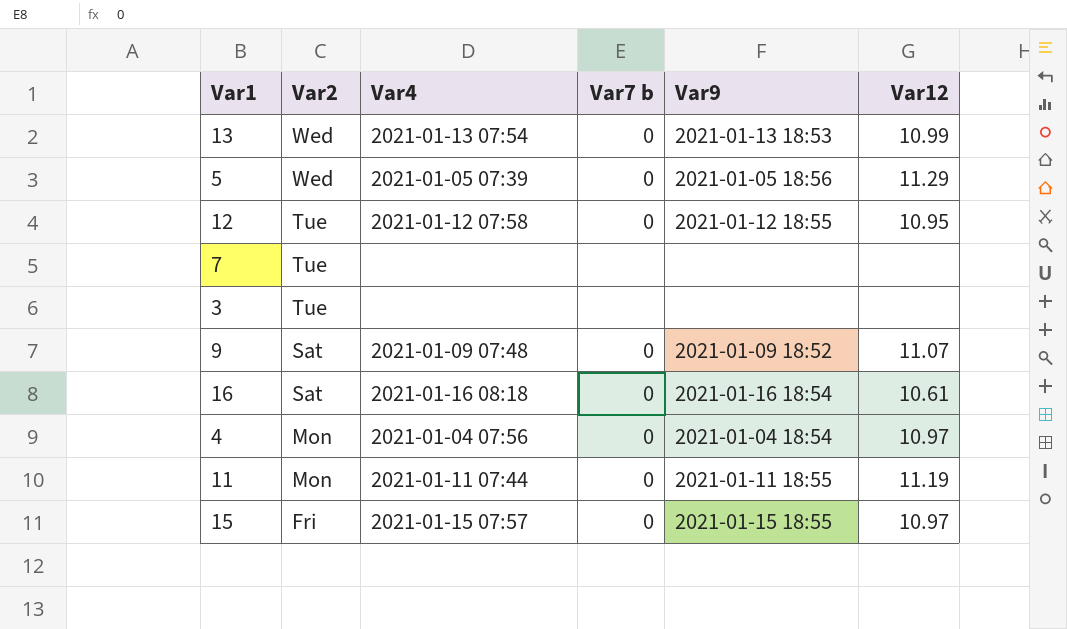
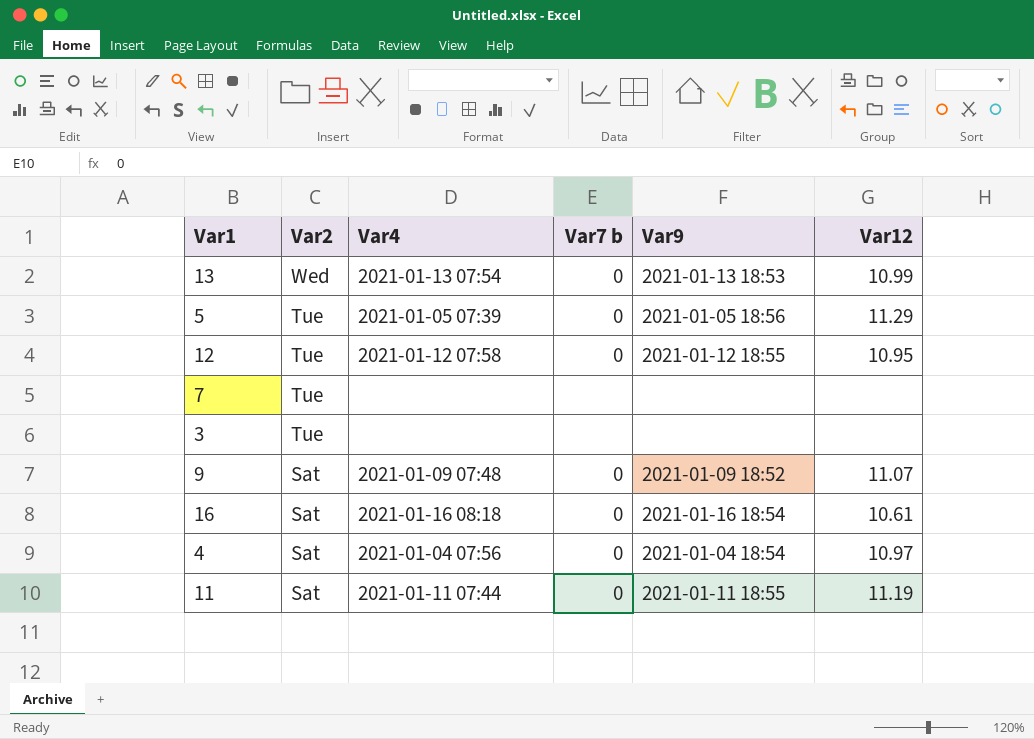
row 15: Fri | 2021-01-15 07:57 | 0 | 2021-01-15 18:55 | 10.97 -> none
5 | Var2: Wed -> Tue
4 | Var2: Mon -> Sat
11 | Var2: Mon -> Sat

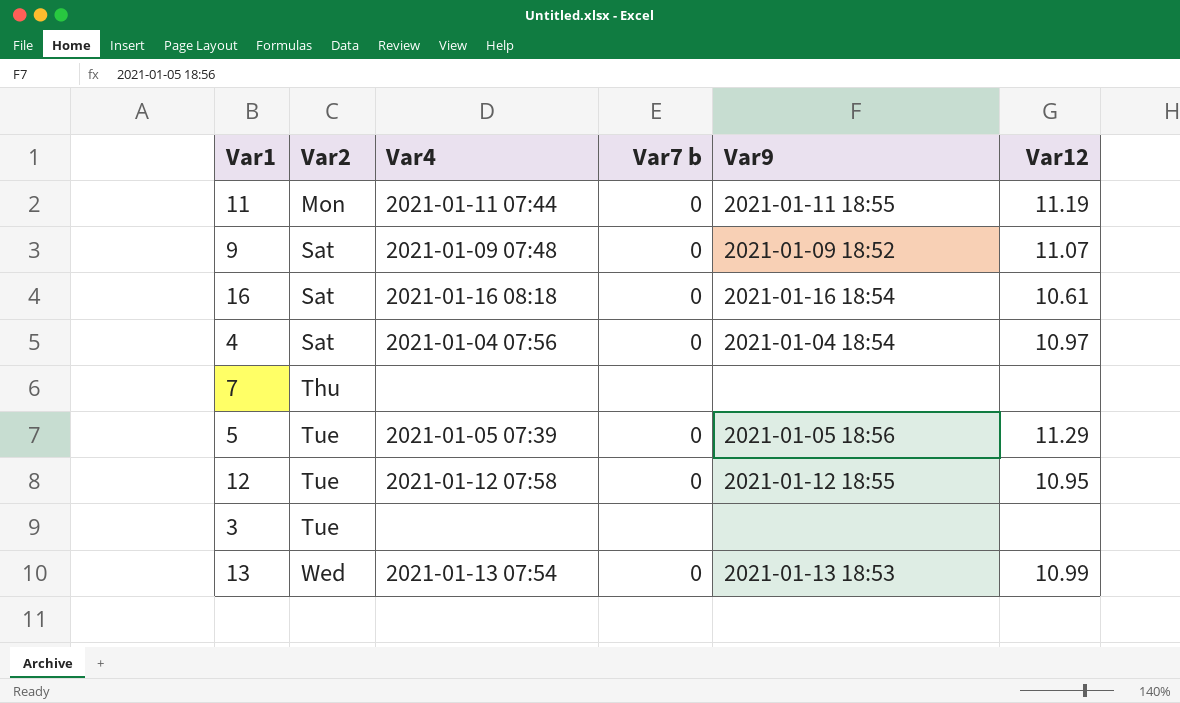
row order: Var2 descending -> Var2 ascending
11 | Var2: Sat -> Mon
7 | Var2: Tue -> Thu

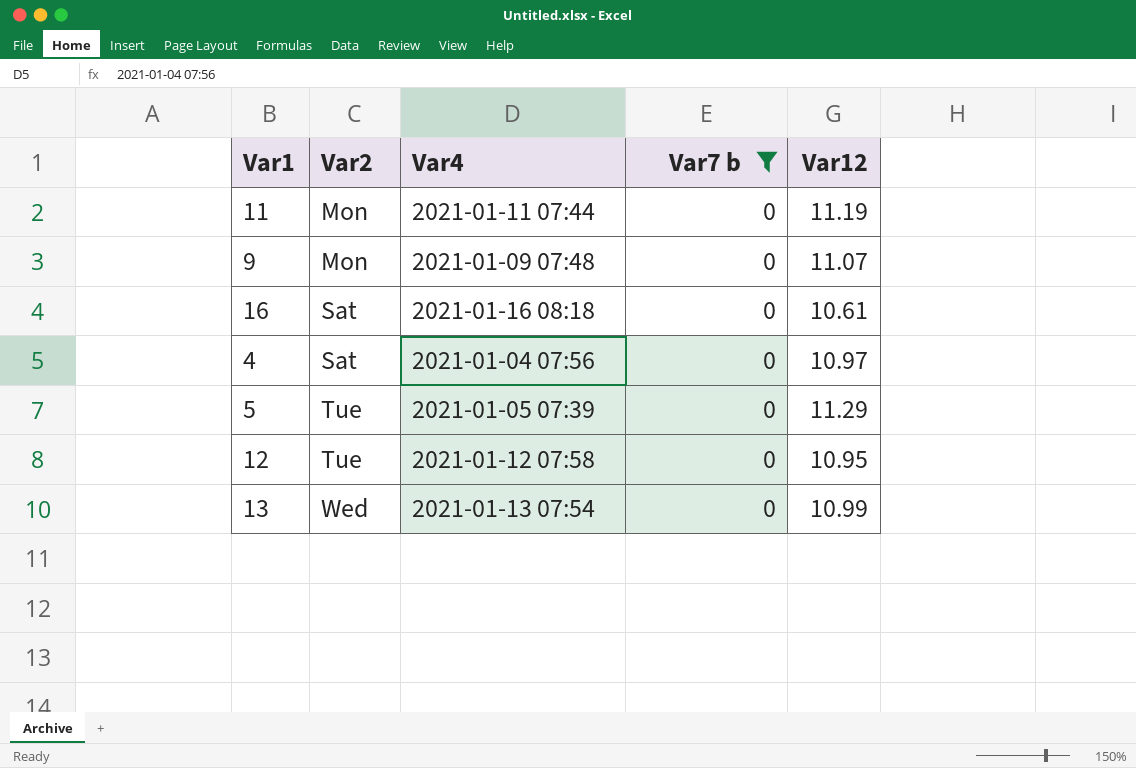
filter: none -> Var7 b = 0
column Var9 | position: 5 -> none
9 | Var2: Sat -> Mon

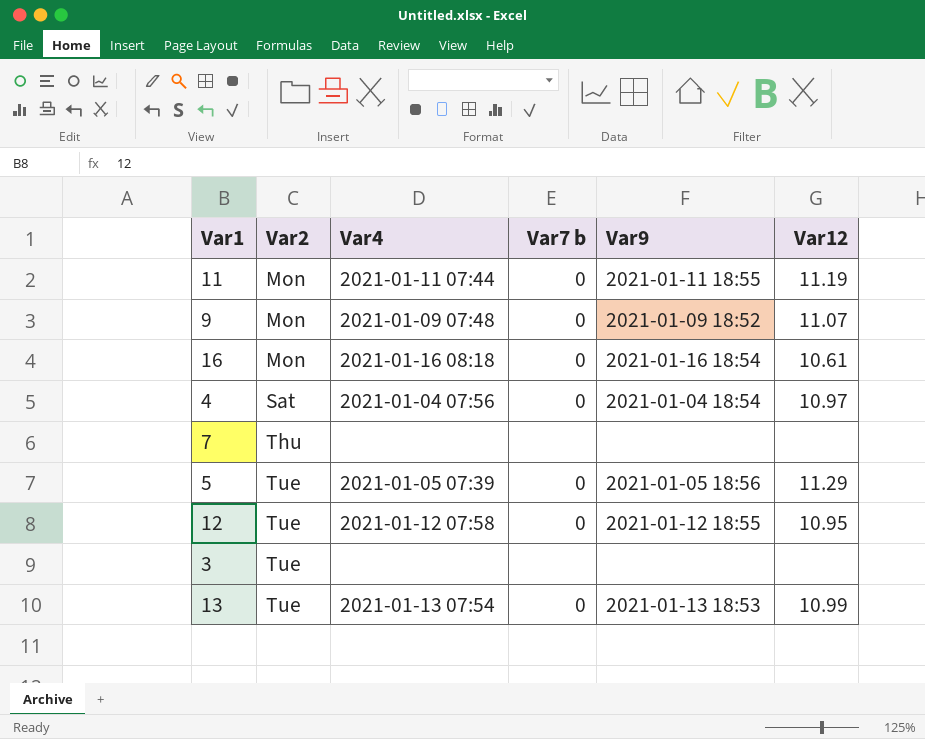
filter: Var7 b = 0 -> none
column Var9 | position: none -> 5
16 | Var2: Sat -> Mon
13 | Var2: Wed -> Tue

